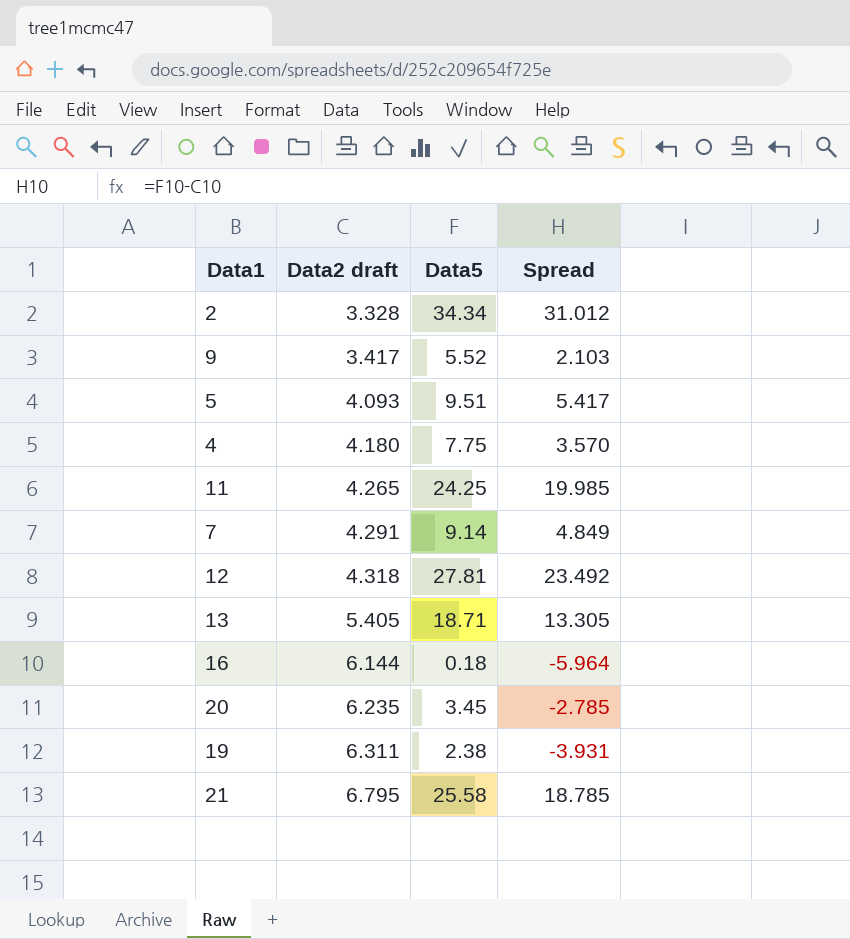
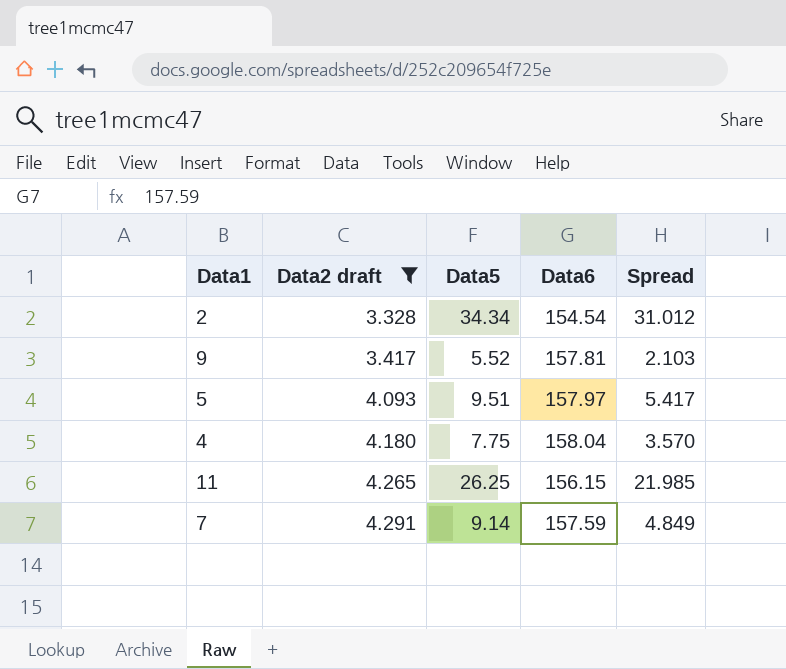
filter: none -> Data2 draft <= 4.291
column Data6 | position: none -> 4
11 | Data5: 24.25 -> 26.25
11 | Spread: 19.985 -> 21.985

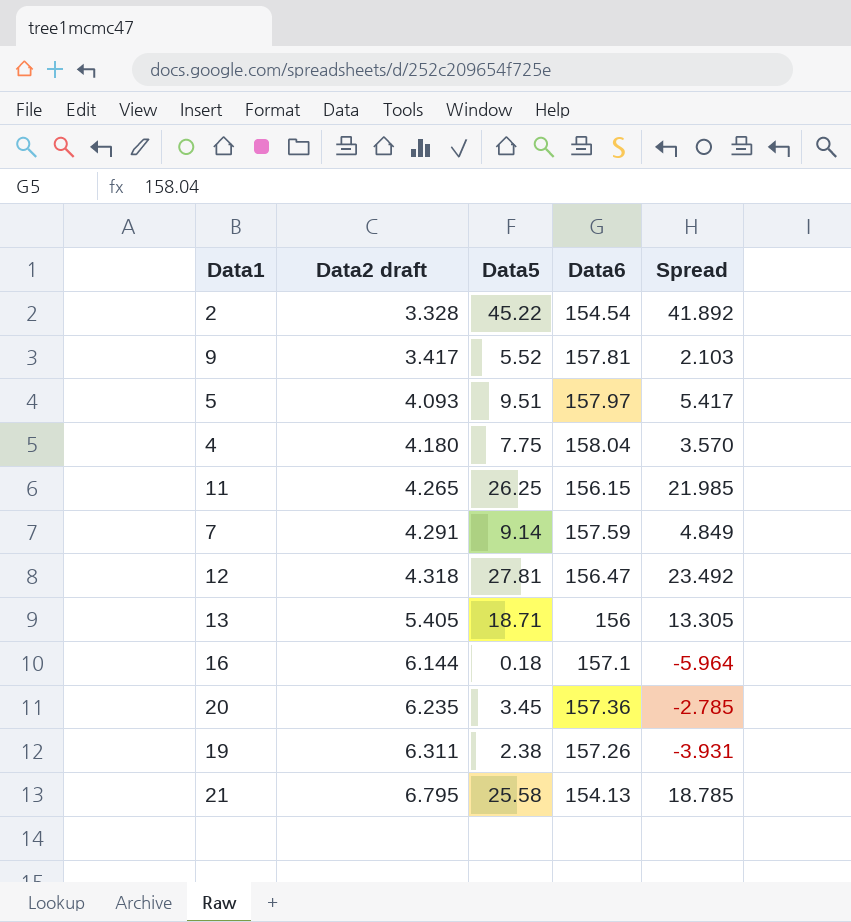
filter: Data2 draft <= 4.291 -> none
2 | Data5: 34.34 -> 45.22
2 | Spread: 31.012 -> 41.892

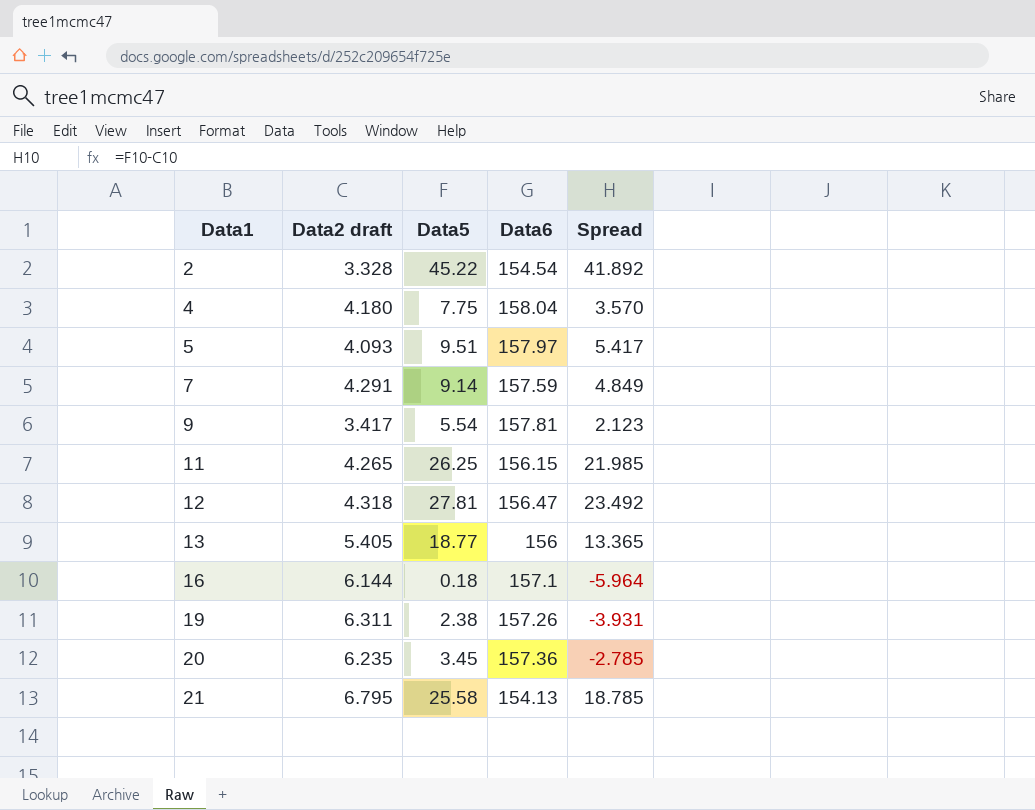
row order: Data2 draft ascending -> Data1 ascending
9 | Data5: 5.52 -> 5.54
9 | Spread: 2.103 -> 2.123
13 | Data5: 18.71 -> 18.77
13 | Spread: 13.305 -> 13.365

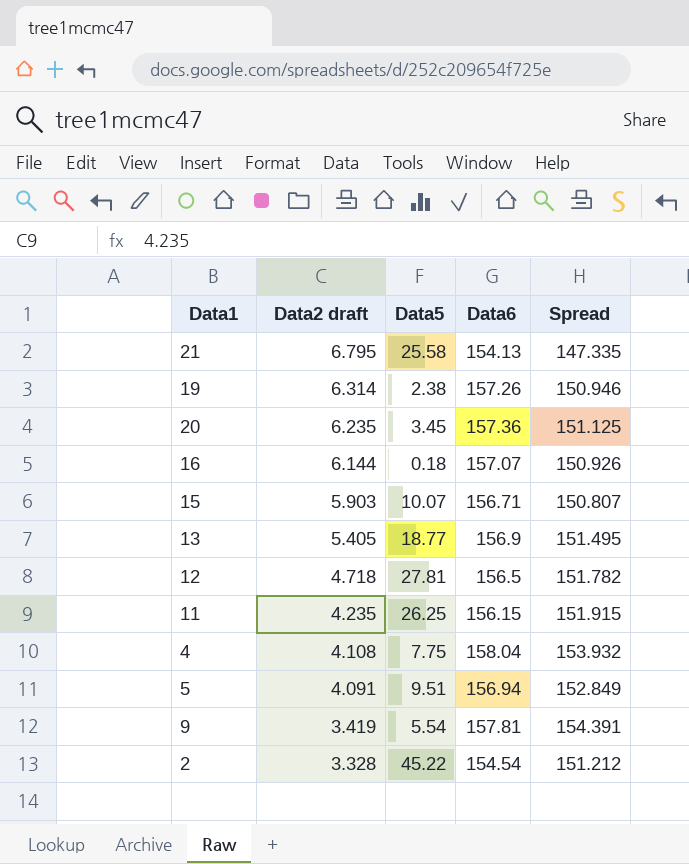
row order: Data1 ascending -> Data2 draft descending
column Spread | formula: [Data5] - [Data2 draft] -> [Data6] - [Data2 draft]
row 7: 4.291 | 9.14 | 157.59 | 4.849 -> none
19 | Data2 draft: 6.311 -> 6.314
16 | Data6: 157.1 -> 157.07
row 15: none -> 5.903 | 10.07 | 156.71 | 150.807
13 | Data6: 156 -> 156.9
12 | Data2 draft: 4.318 -> 4.718
12 | Data6: 156.47 -> 156.5
11 | Data2 draft: 4.265 -> 4.235
4 | Data2 draft: 4.180 -> 4.108
5 | Data2 draft: 4.093 -> 4.091
5 | Data6: 157.97 -> 156.94
9 | Data2 draft: 3.417 -> 3.419

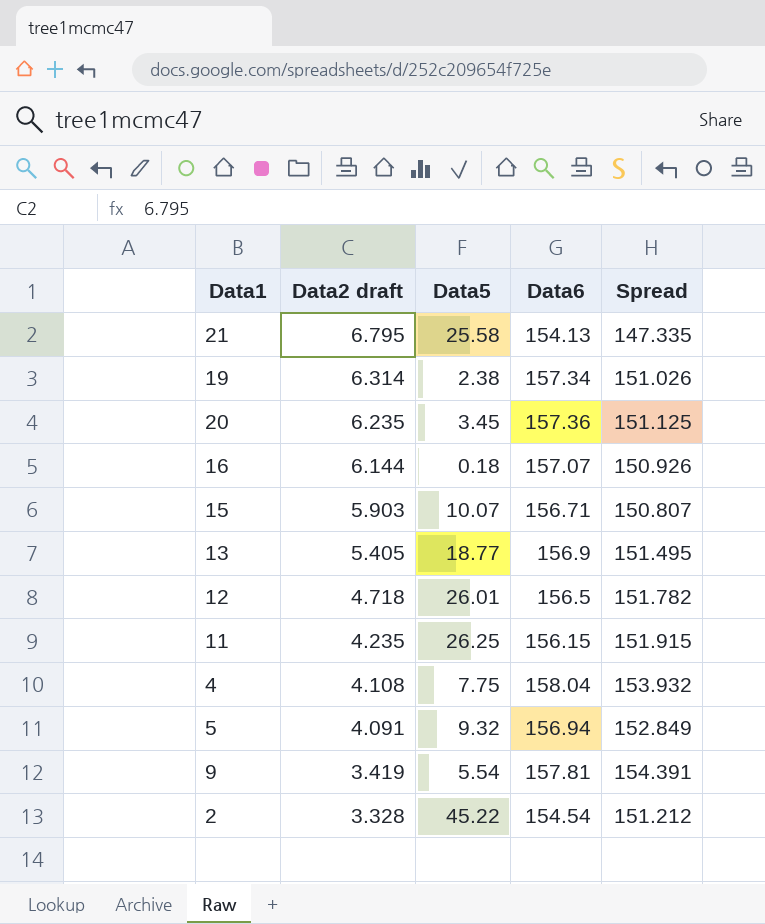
19 | Data6: 157.26 -> 157.34
19 | Spread: 150.946 -> 151.026
12 | Data5: 27.81 -> 26.01
5 | Data5: 9.51 -> 9.32

